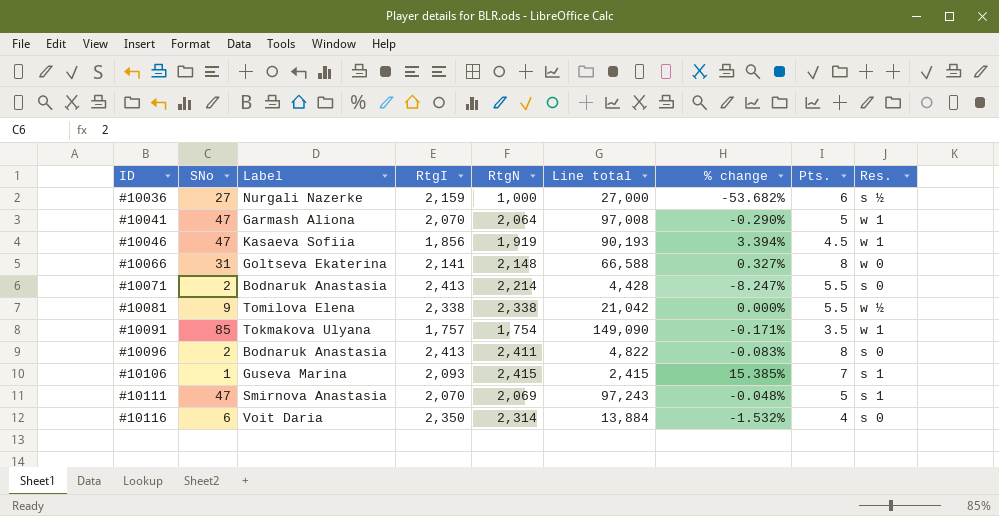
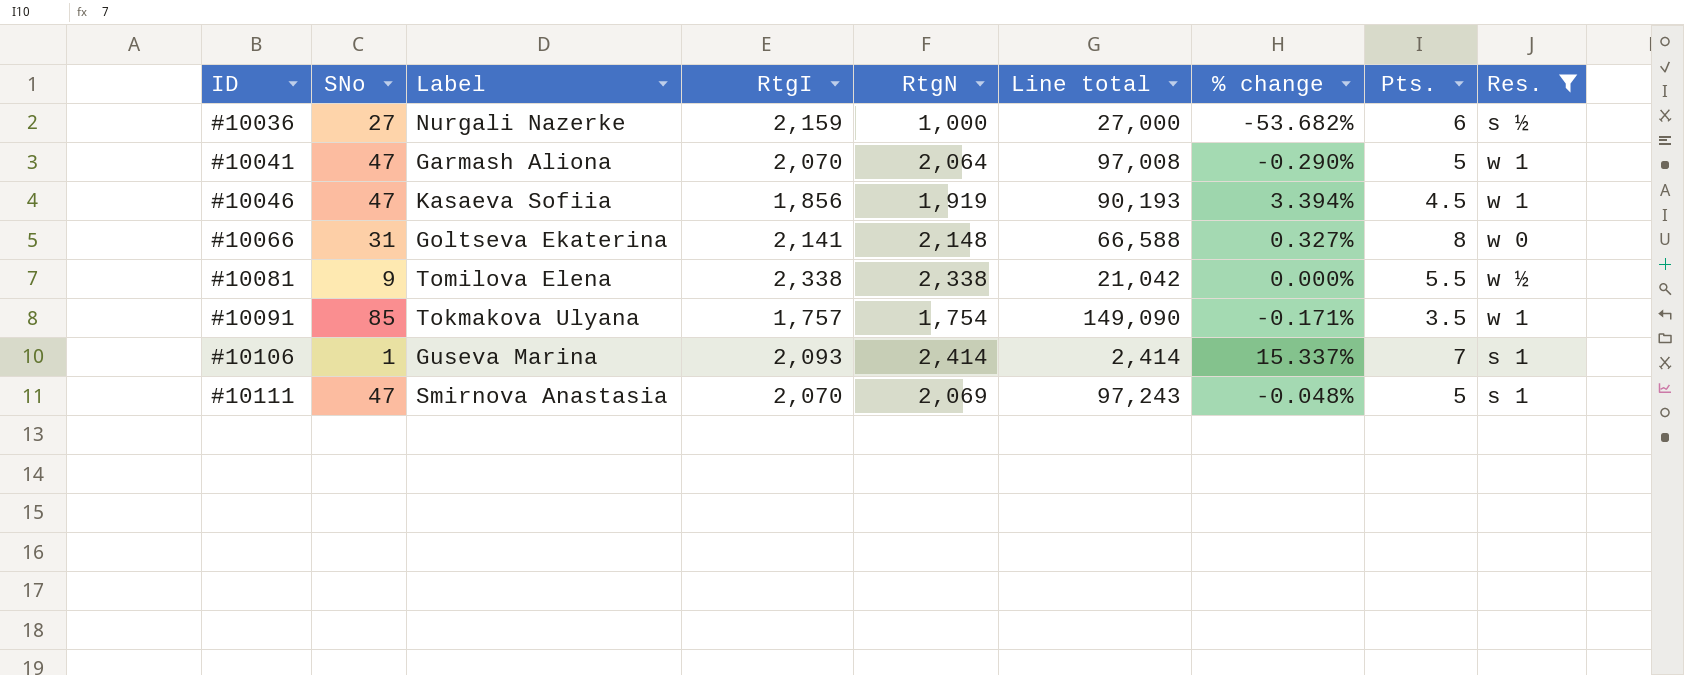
filter: none -> Res. != s 0
#10106 | RtgN: 2,415 -> 2,414
#10106 | Line total: 2,415 -> 2,414
#10106 | % change: 15.385% -> 15.337%

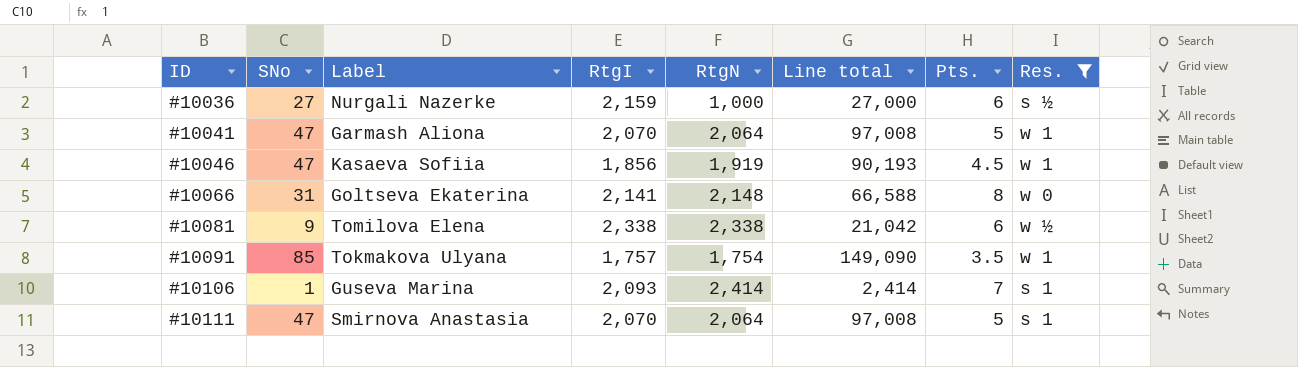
column % change | formula: ([RtgN] - [RtgI]) / [RtgI] -> none
#10081 | Pts.: 5.5 -> 6
#10111 | RtgN: 2,069 -> 2,064
#10111 | Line total: 97,243 -> 97,008

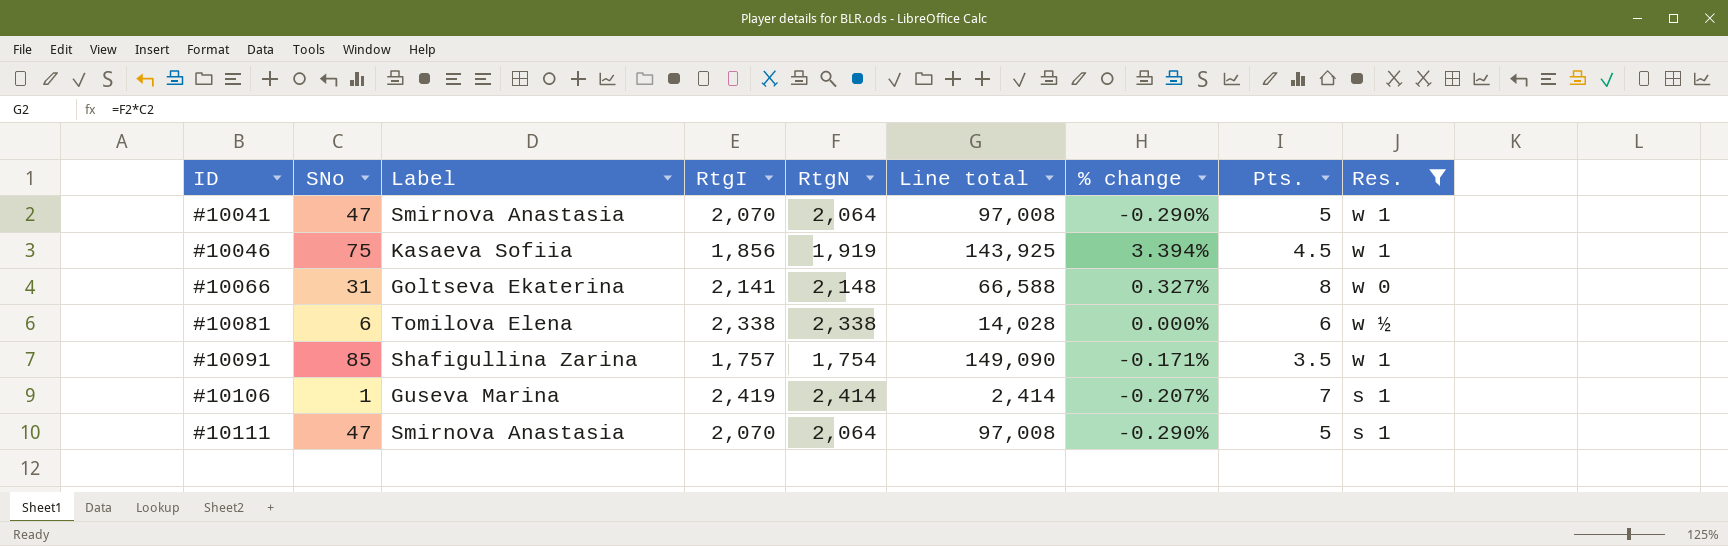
column % change | formula: none -> ([RtgN] - [RtgI]) / [RtgI]
row #10036: 27 | Nurgali Nazerke | 2,159 | 1,000 | 27,000 | 6 | s ½ -> none
#10041 | Label: Garmash Aliona -> Smirnova Anastasia
#10046 | SNo: 47 -> 75
#10046 | Line total: 90,193 -> 143,925
#10081 | SNo: 9 -> 6
#10081 | Line total: 21,042 -> 14,028
#10091 | Label: Tokmakova Ulyana -> Shafigullina Zarina
#10106 | RtgI: 2,093 -> 2,419

